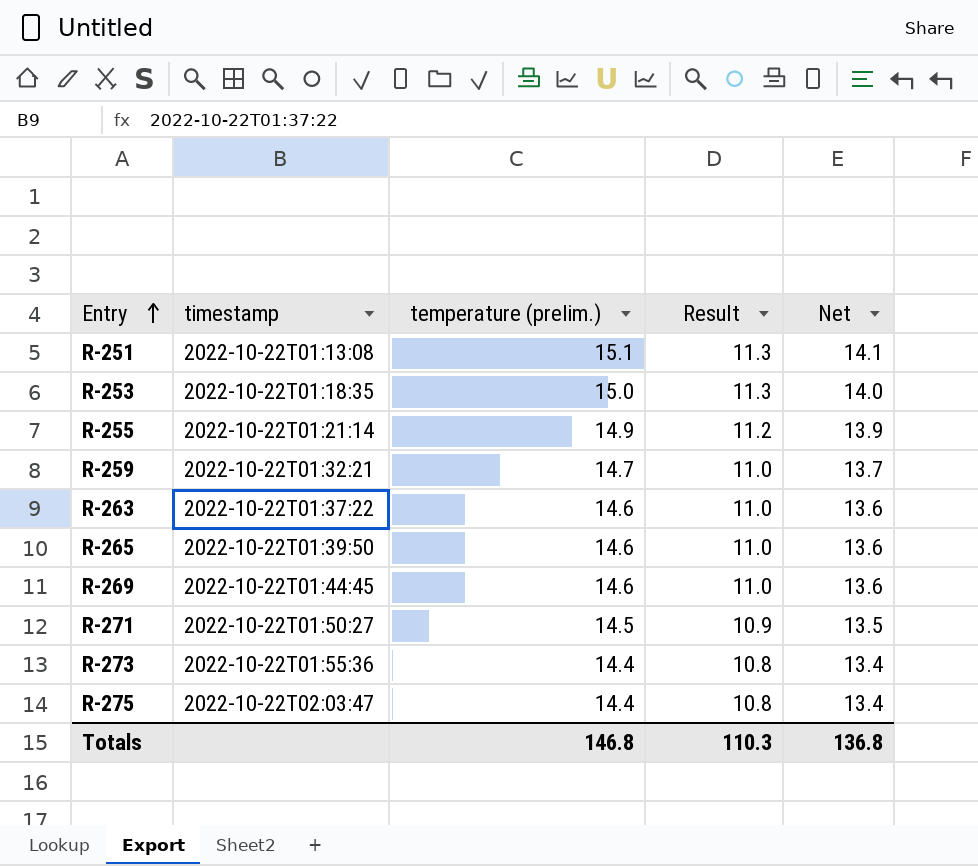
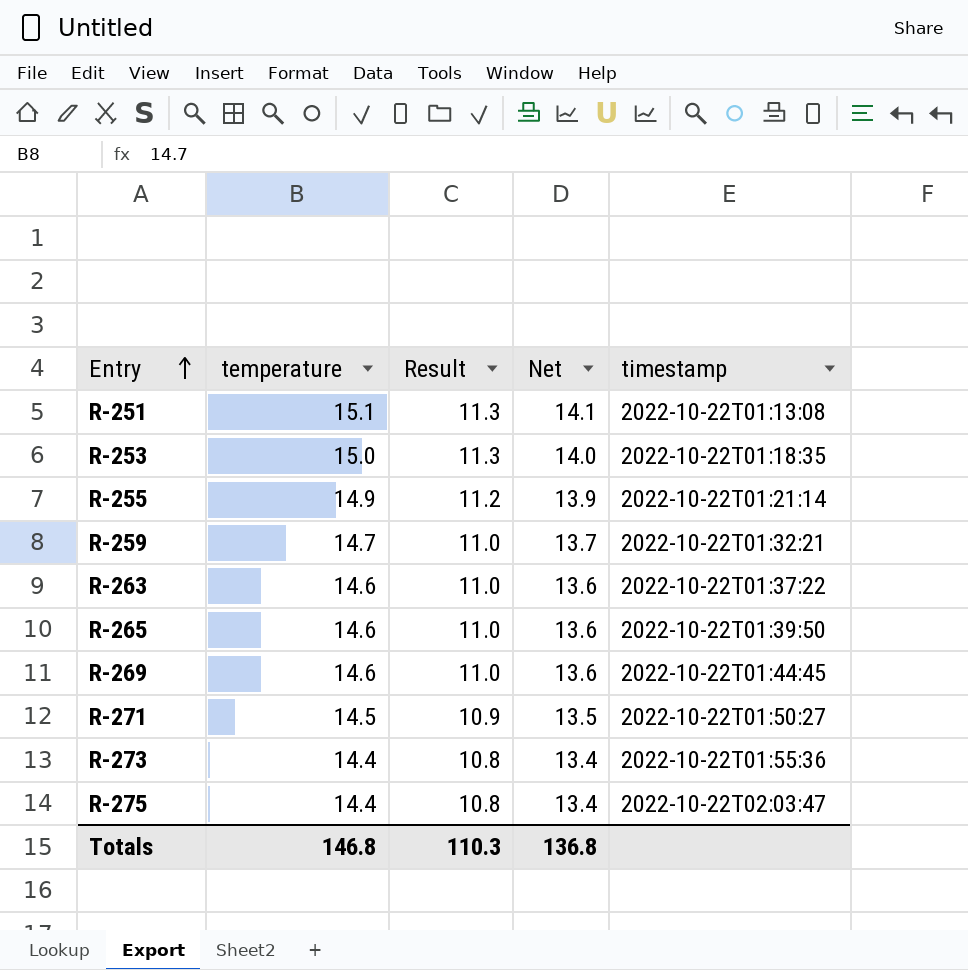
column name: temperature (prelim.) -> temperature
column timestamp | position: 2 -> 5

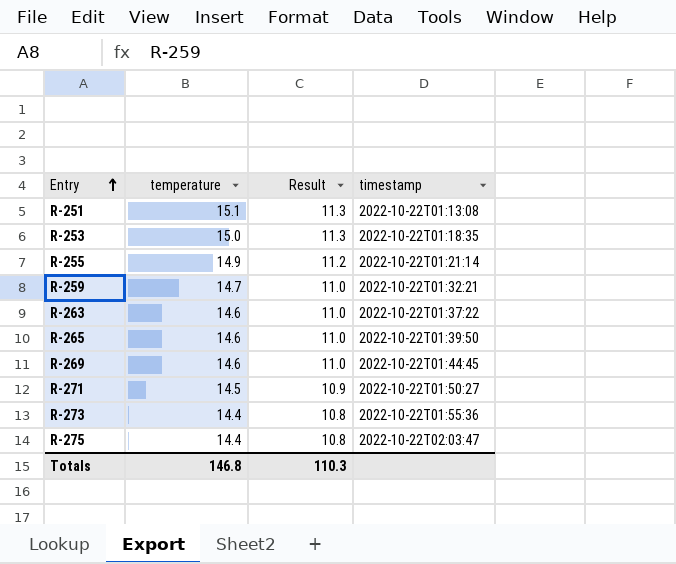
column Net | formula: [temperature] - 1 -> none

